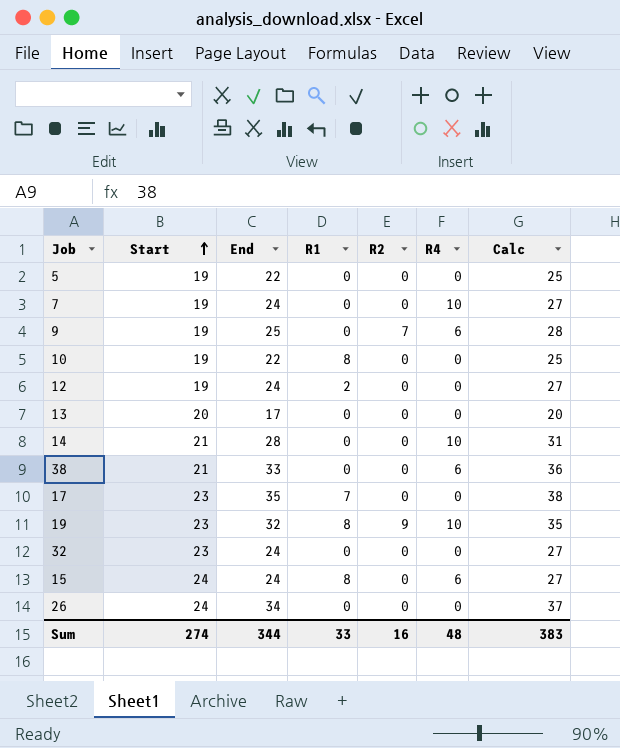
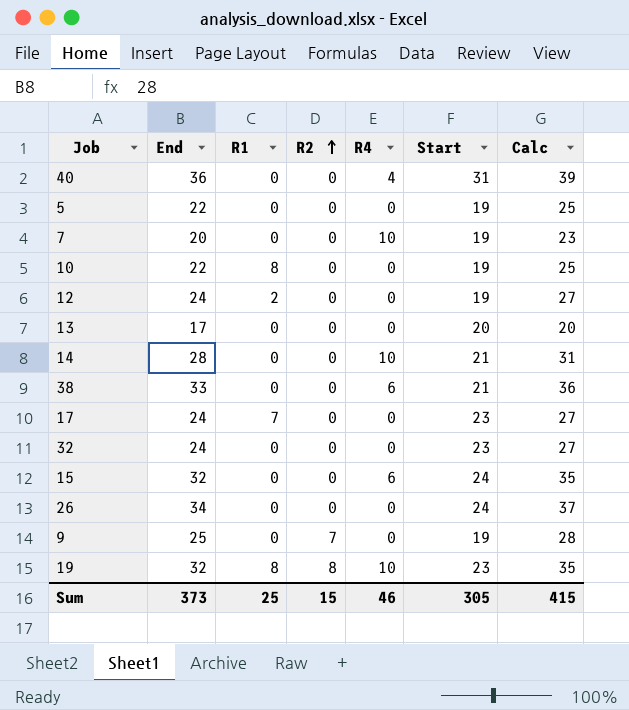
row order: Start ascending -> R2 ascending
column Start | position: 2 -> 6
row 40: none -> 36 | 0 | 0 | 4 | 31 | 39
7 | End: 24 -> 20
7 | Calc: 27 -> 23
17 | End: 35 -> 24
17 | Calc: 38 -> 27
15 | End: 24 -> 32
15 | R1: 8 -> 0
15 | Calc: 27 -> 35
9 | R4: 6 -> 0
19 | R2: 9 -> 8
Sum | End: 344 -> 373
Sum | R1: 33 -> 25
Sum | R2: 16 -> 15
Sum | R4: 48 -> 46
Sum | Start: 274 -> 305
Sum | Calc: 383 -> 415

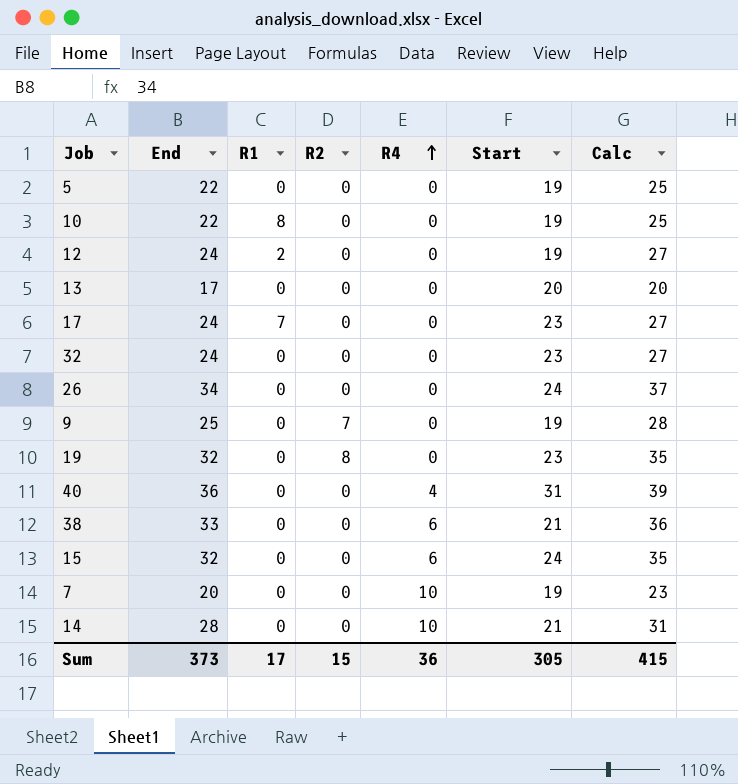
row order: R2 ascending -> R4 ascending
19 | R1: 8 -> 0
19 | R4: 10 -> 0
Sum | R1: 25 -> 17
Sum | R4: 46 -> 36

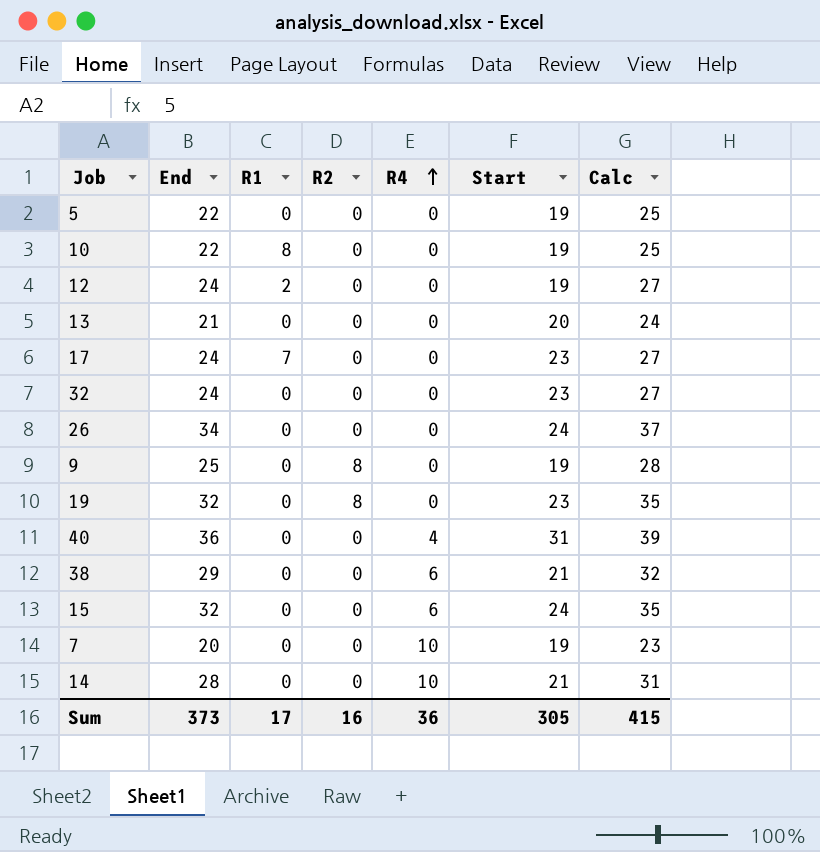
13 | End: 17 -> 21
13 | Calc: 20 -> 24
9 | R2: 7 -> 8
38 | End: 33 -> 29
38 | Calc: 36 -> 32
Sum | R2: 15 -> 16

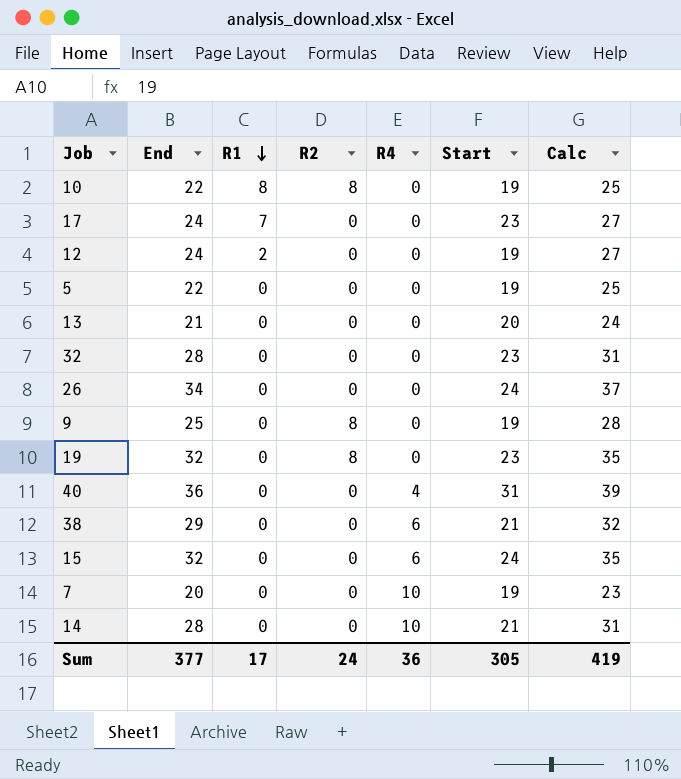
row order: R4 ascending -> R1 descending
10 | R2: 0 -> 8
32 | End: 24 -> 28
32 | Calc: 27 -> 31
Sum | End: 373 -> 377
Sum | R2: 16 -> 24
Sum | Calc: 415 -> 419

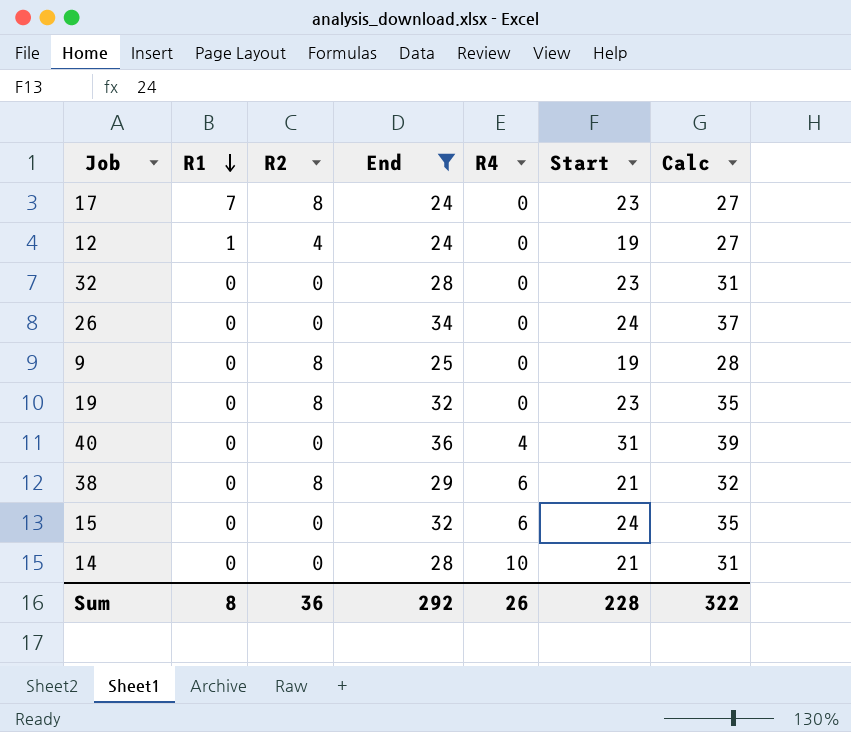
filter: none -> End >= 24
column End | position: 2 -> 4
17 | R2: 0 -> 8
12 | R1: 2 -> 1
12 | R2: 0 -> 4
38 | R2: 0 -> 8
Sum | R1: 17 -> 8
Sum | R2: 24 -> 36
Sum | End: 377 -> 292
Sum | R4: 36 -> 26
Sum | Start: 305 -> 228
Sum | Calc: 419 -> 322

